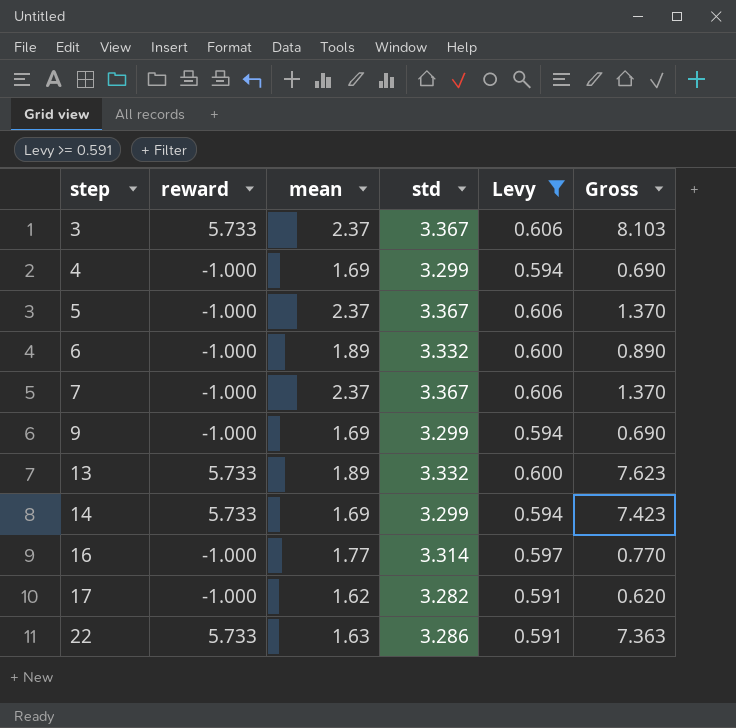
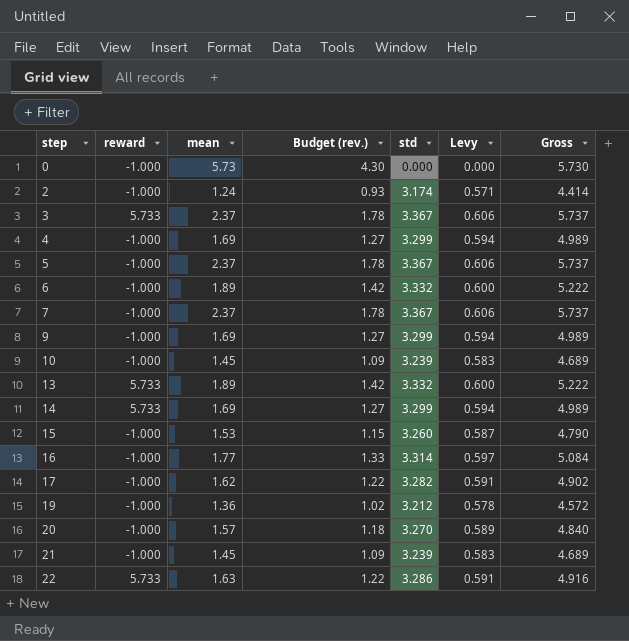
filter: Levy >= 0.591 -> none
column Budget (rev.) | formula: none -> [mean] * 0.75
column Gross | formula: [reward] + [mean] -> [mean] + [std]

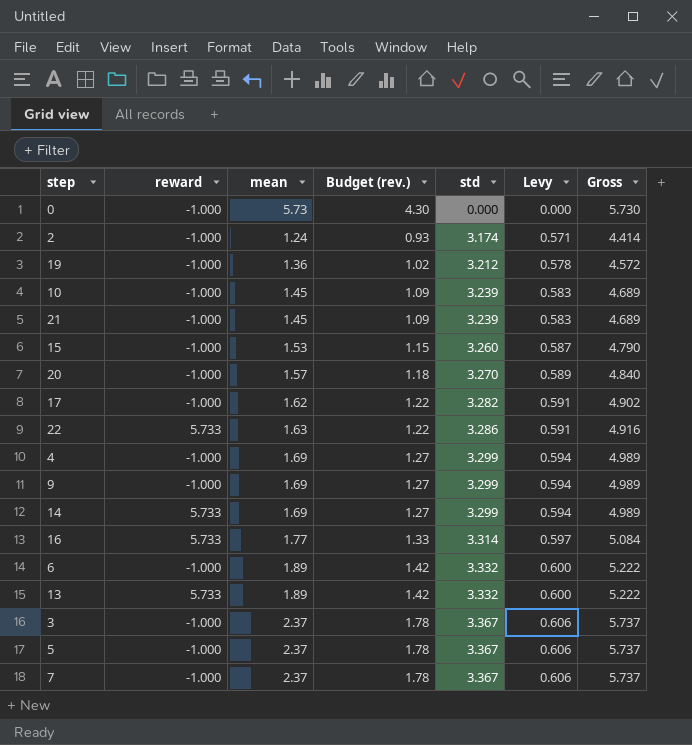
row order: step ascending -> std ascending
16 | reward: -1.000 -> 5.733
3 | reward: 5.733 -> -1.000

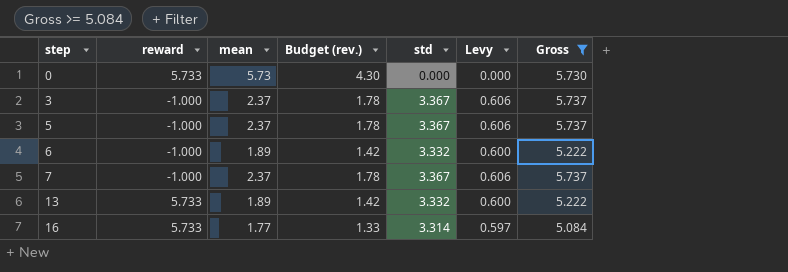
filter: none -> Gross >= 5.084
row order: std ascending -> step ascending
0 | reward: -1.000 -> 5.733

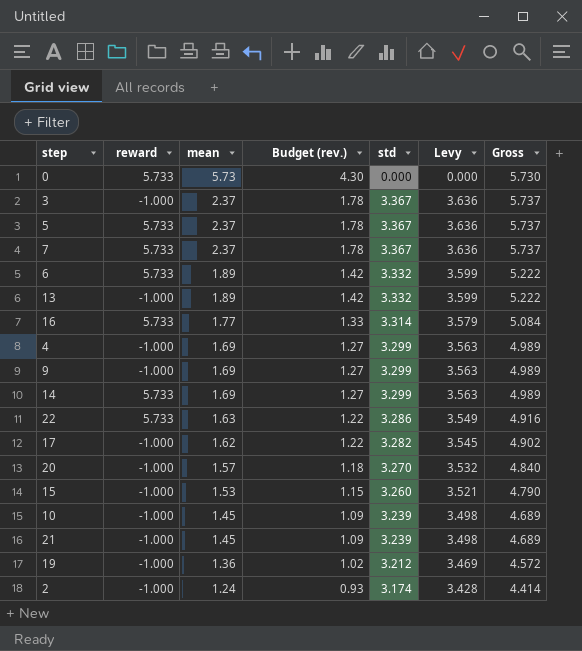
filter: Gross >= 5.084 -> none
row order: step ascending -> mean descending
column Levy | formula: [std] * 0.18 -> [std] * 1.08
5 | reward: -1.000 -> 5.733
7 | reward: -1.000 -> 5.733
6 | reward: -1.000 -> 5.733
13 | reward: 5.733 -> -1.000

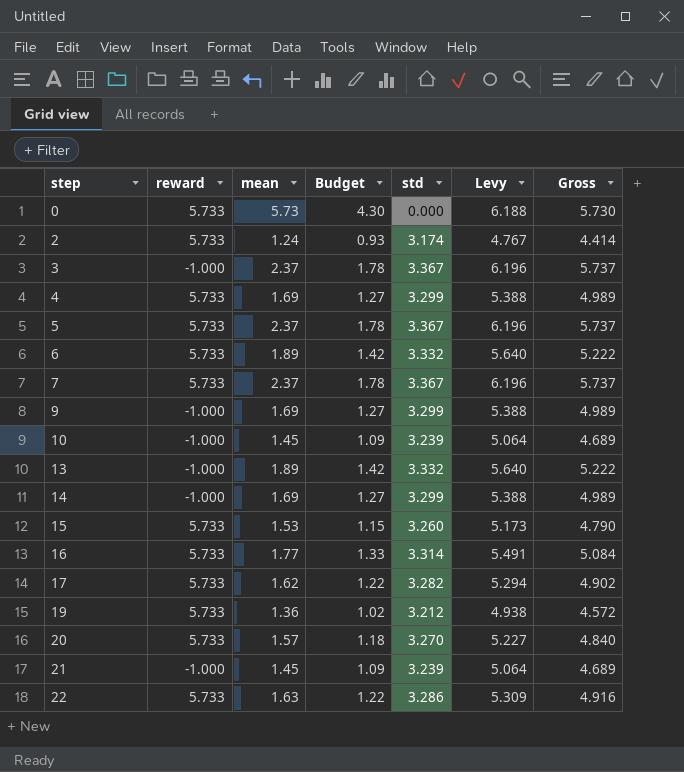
row order: mean descending -> step ascending
column name: Budget (rev.) -> Budget
column Levy | formula: [std] * 1.08 -> [Gross] * 1.08
2 | reward: -1.000 -> 5.733
4 | reward: -1.000 -> 5.733
14 | reward: 5.733 -> -1.000
15 | reward: -1.000 -> 5.733
17 | reward: -1.000 -> 5.733
19 | reward: -1.000 -> 5.733
20 | reward: -1.000 -> 5.733

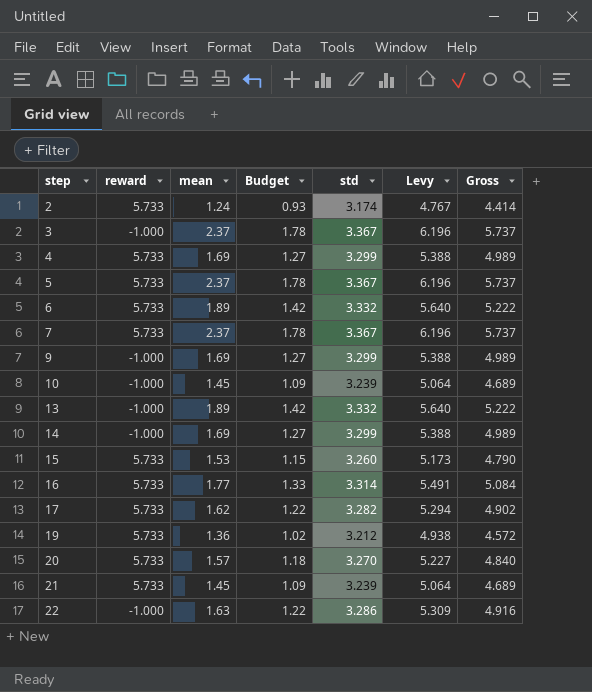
row 0: 5.733 | 5.73 | 4.30 | 0.000 | 6.188 | 5.730 -> none
21 | reward: -1.000 -> 5.733
22 | reward: 5.733 -> -1.000

